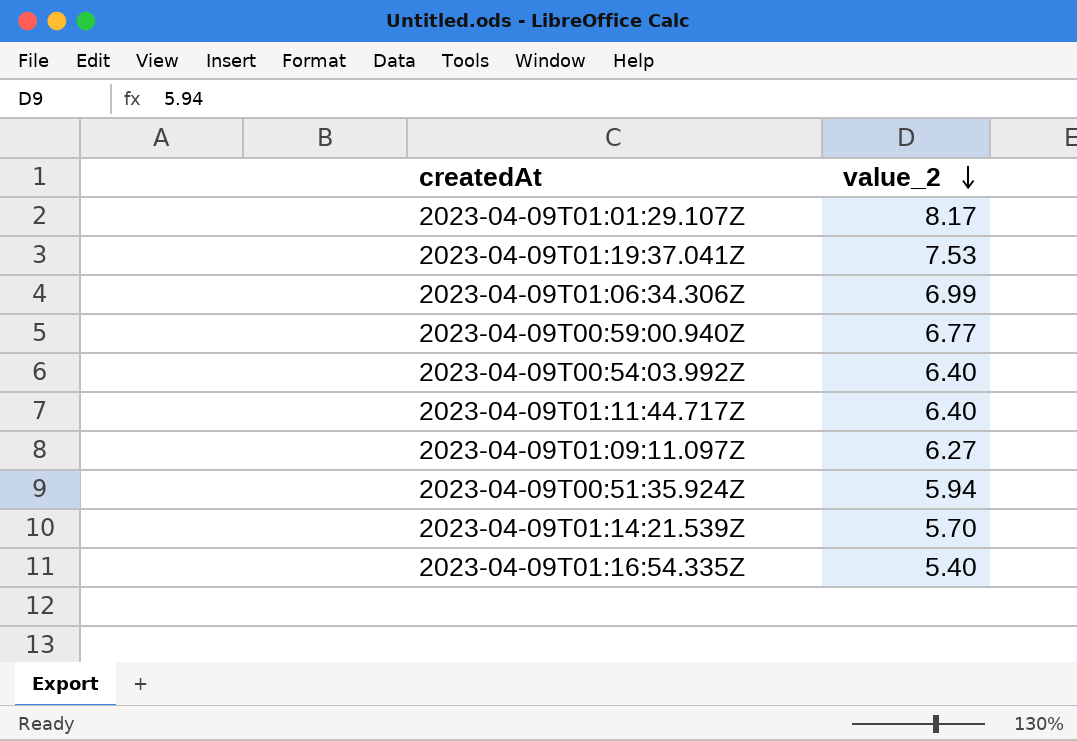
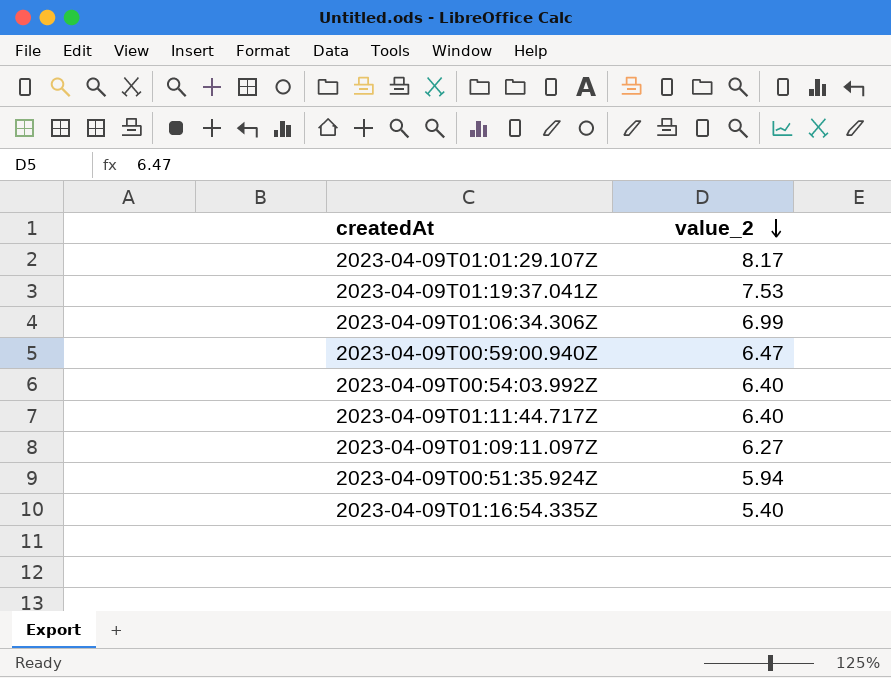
row 2023-04-09T01:14:21.539Z: 5.70 -> none
2023-04-09T00:59:00.940Z | value_2: 6.77 -> 6.47

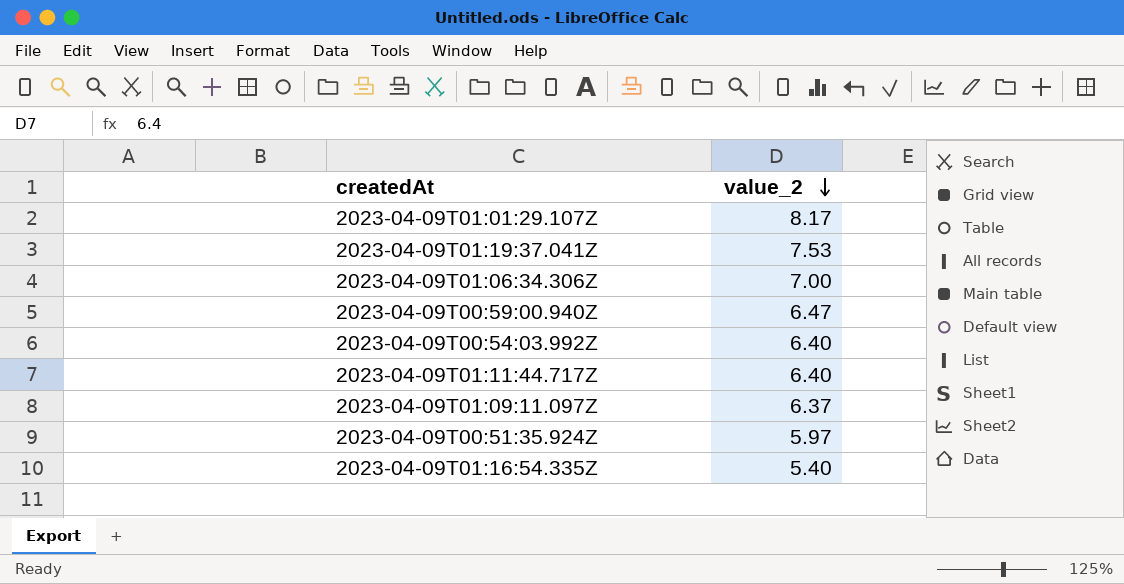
2023-04-09T01:06:34.306Z | value_2: 6.99 -> 7.00
2023-04-09T01:09:11.097Z | value_2: 6.27 -> 6.37
2023-04-09T00:51:35.924Z | value_2: 5.94 -> 5.97

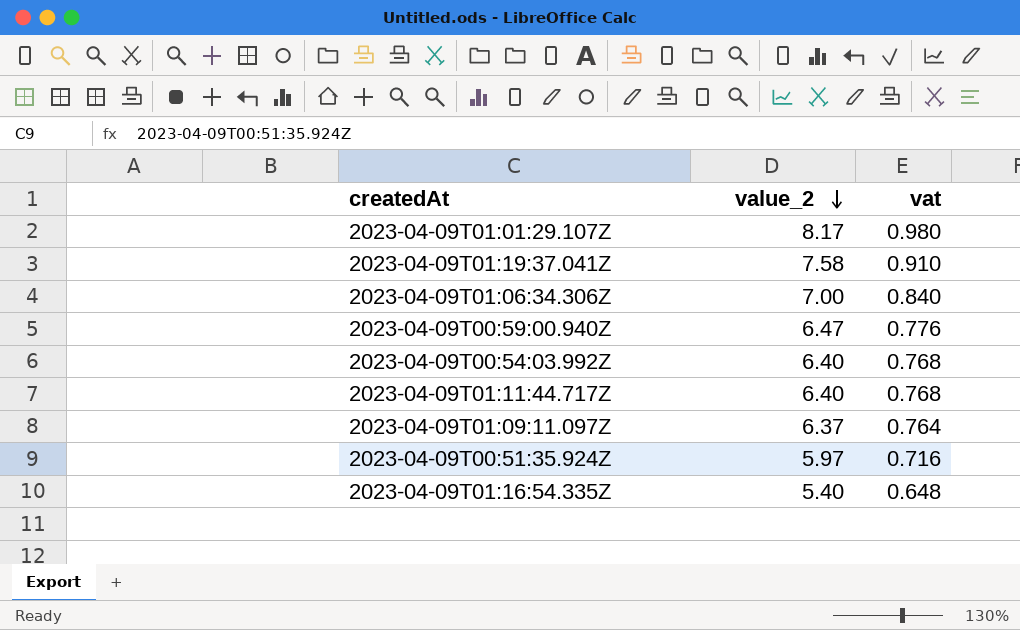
column vat | formula: none -> [value_2] * 0.12
2023-04-09T01:19:37.041Z | value_2: 7.53 -> 7.58

